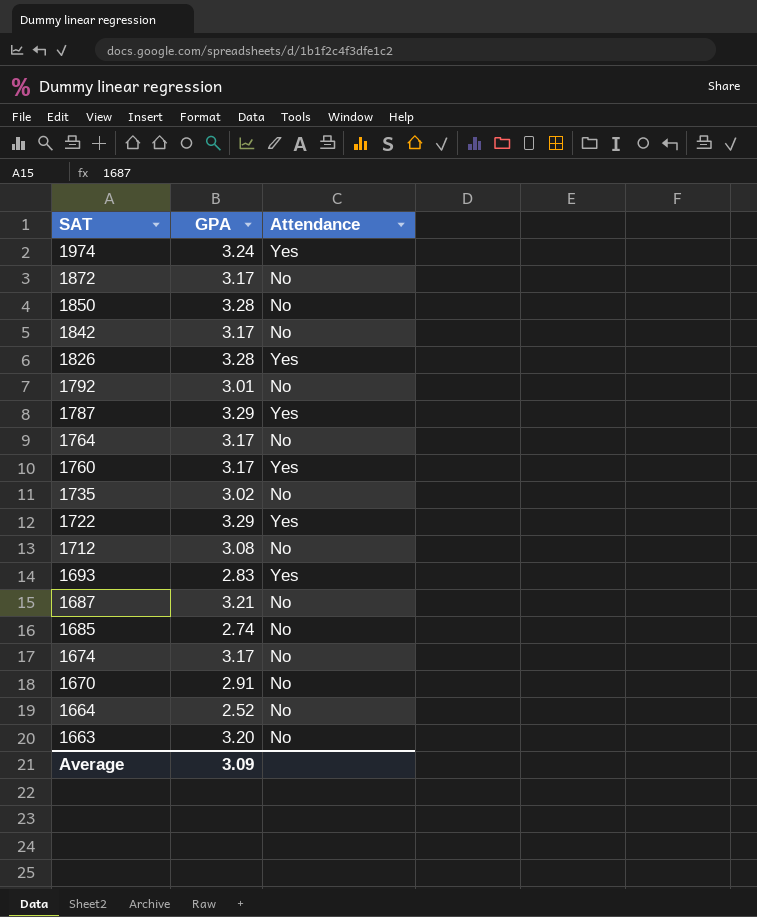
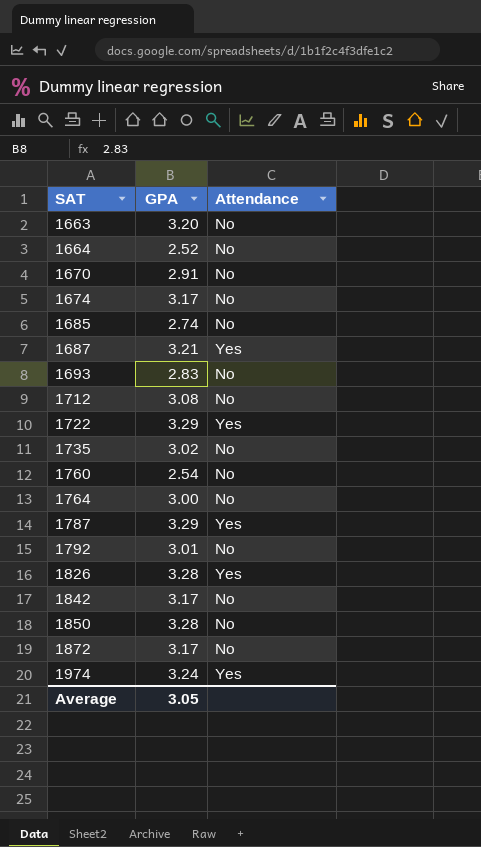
row order: SAT descending -> SAT ascending
1687 | Attendance: No -> Yes
1693 | Attendance: Yes -> No
1760 | GPA: 3.17 -> 2.54
1760 | Attendance: Yes -> No
1764 | GPA: 3.17 -> 3.00
Average | GPA: 3.09 -> 3.05

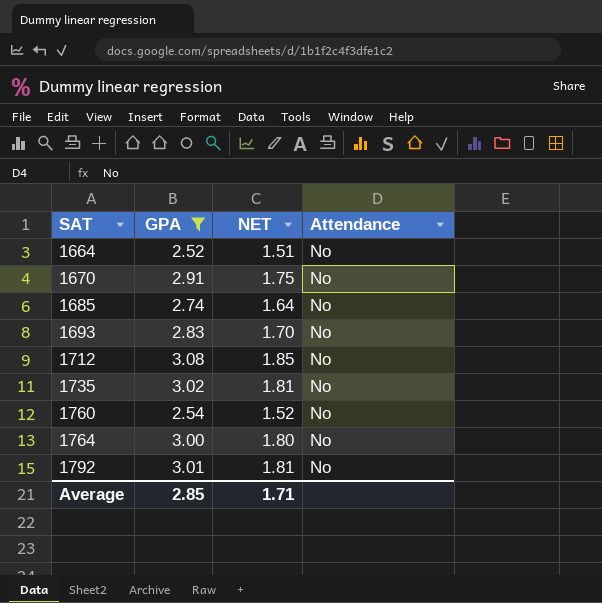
filter: none -> GPA <= 3.08
column NET | formula: none -> [GPA] * 0.6
Average | GPA: 3.05 -> 2.85

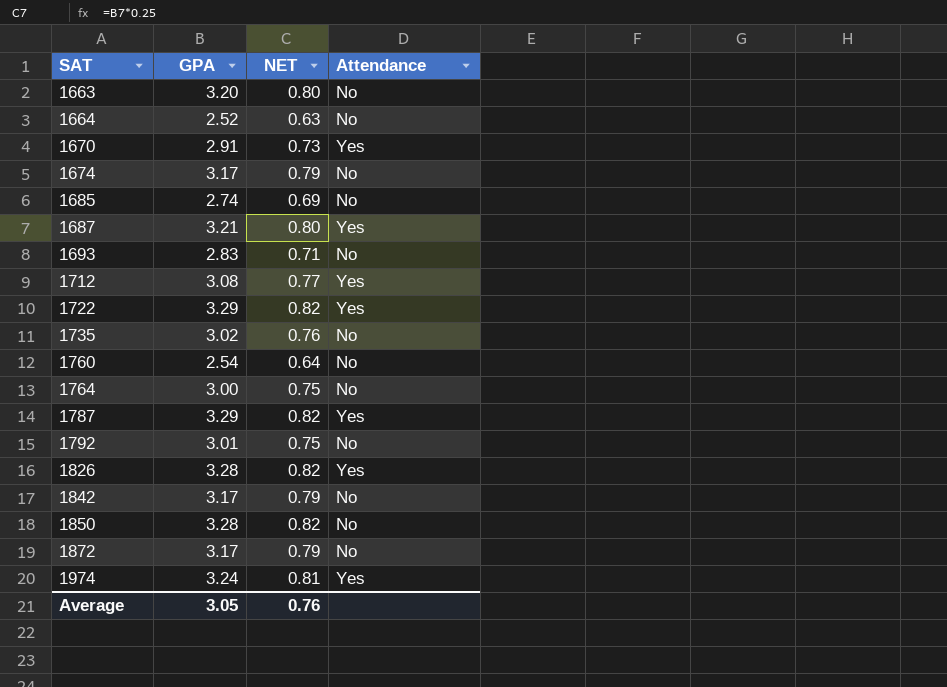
filter: GPA <= 3.08 -> none
column NET | formula: [GPA] * 0.6 -> [GPA] * 0.25
1670 | Attendance: No -> Yes
1712 | Attendance: No -> Yes
Average | GPA: 2.85 -> 3.05
Average | NET: 1.71 -> 0.76

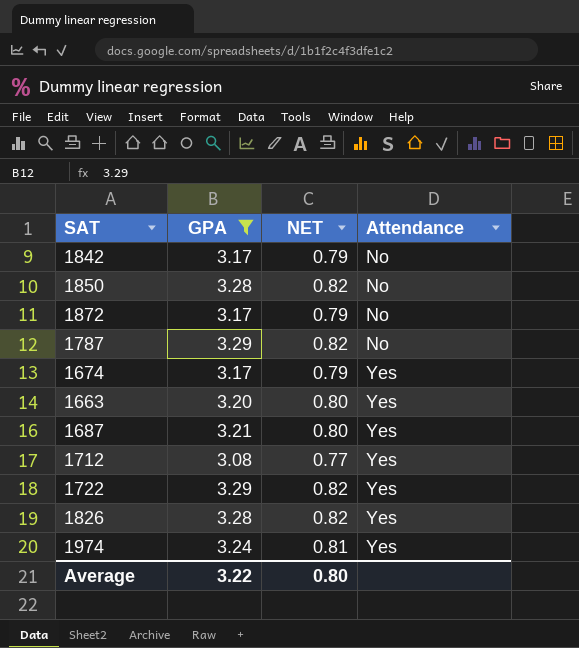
filter: none -> GPA >= 3.08
row order: SAT ascending -> Attendance ascending
1787 | Attendance: Yes -> No
1674 | Attendance: No -> Yes
1663 | Attendance: No -> Yes
Average | GPA: 3.05 -> 3.22
Average | NET: 0.76 -> 0.80

